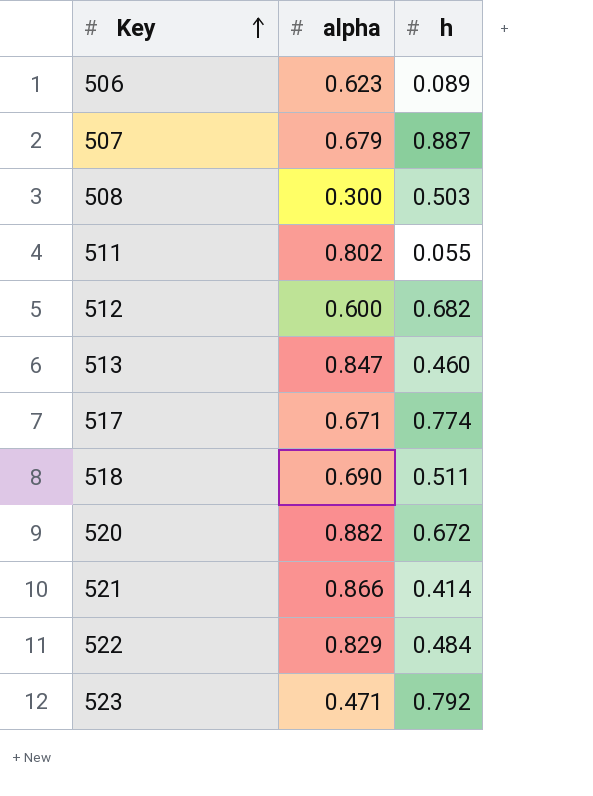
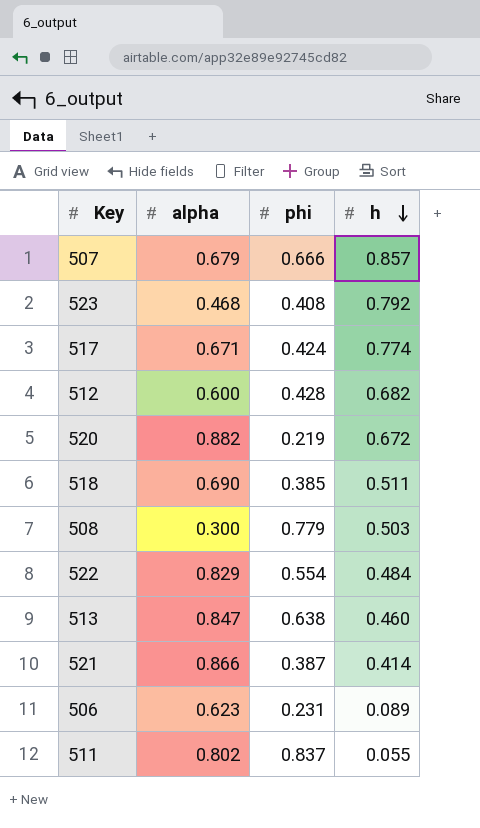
row order: Key ascending -> h descending
column phi | position: none -> 3
507 | h: 0.887 -> 0.857
523 | alpha: 0.471 -> 0.468

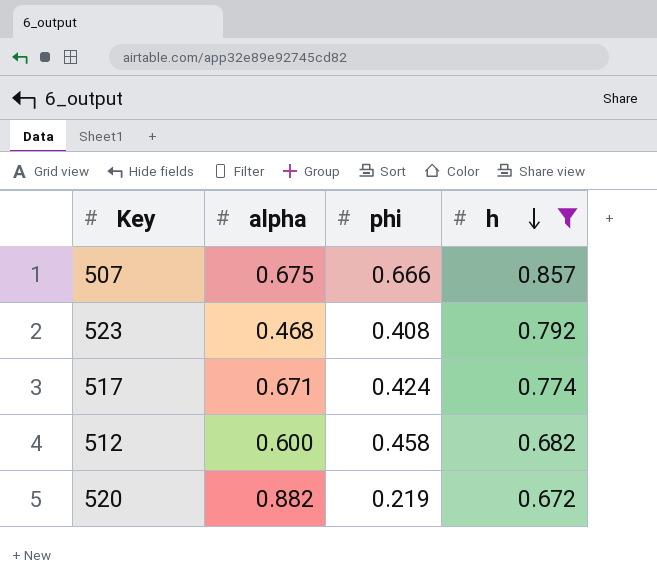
filter: none -> h >= 0.672
507 | alpha: 0.679 -> 0.675
512 | phi: 0.428 -> 0.458

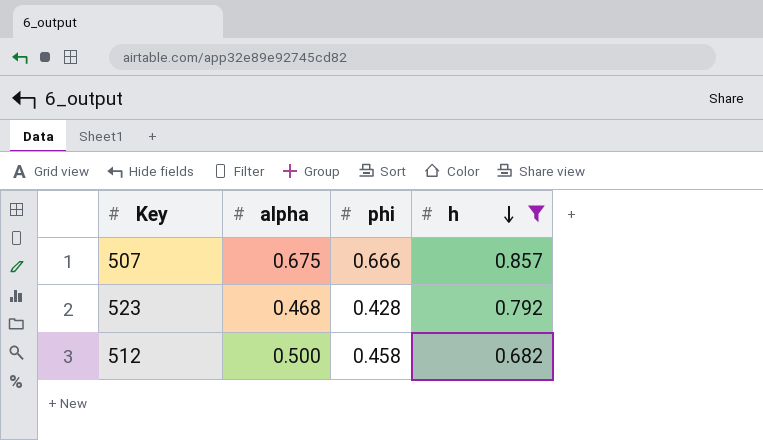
row 517: 0.671 | 0.424 | 0.774 -> none
row 520: 0.882 | 0.219 | 0.672 -> none
523 | phi: 0.408 -> 0.428
512 | alpha: 0.600 -> 0.500

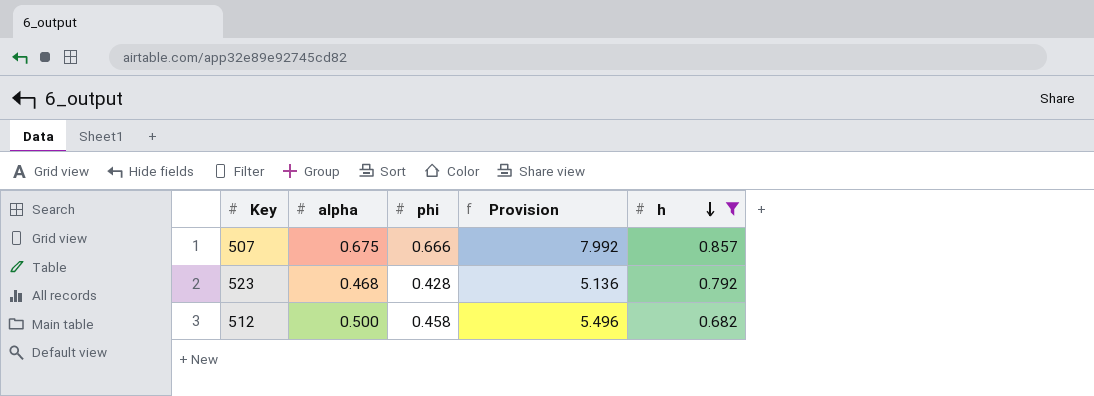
column Provision | formula: none -> [phi] * 12

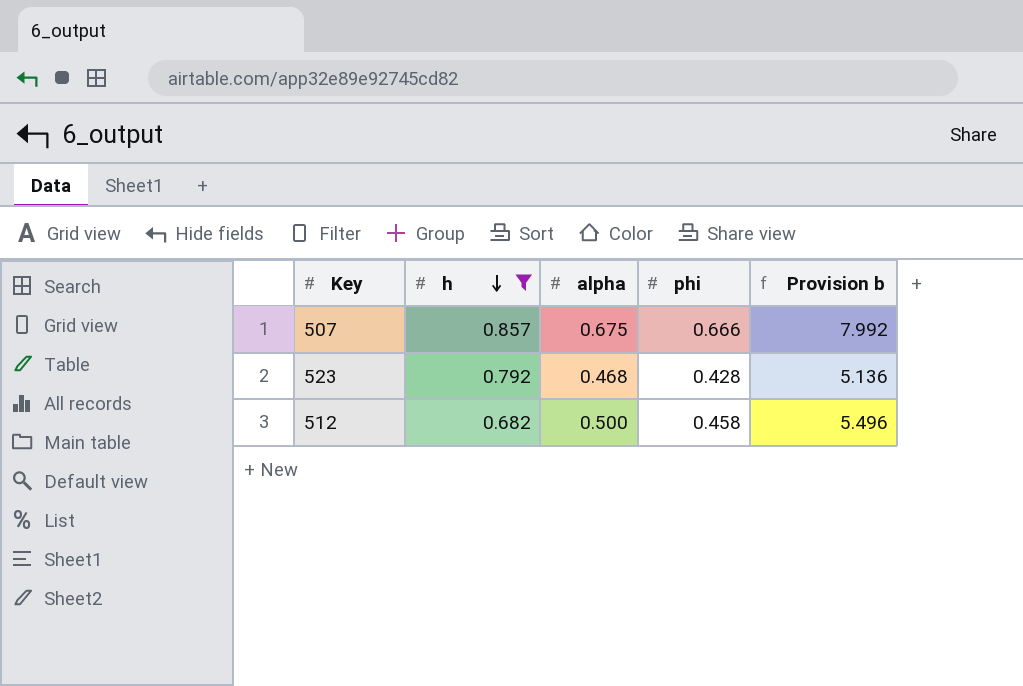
column h | position: 5 -> 2
column name: Provision -> Provision b

